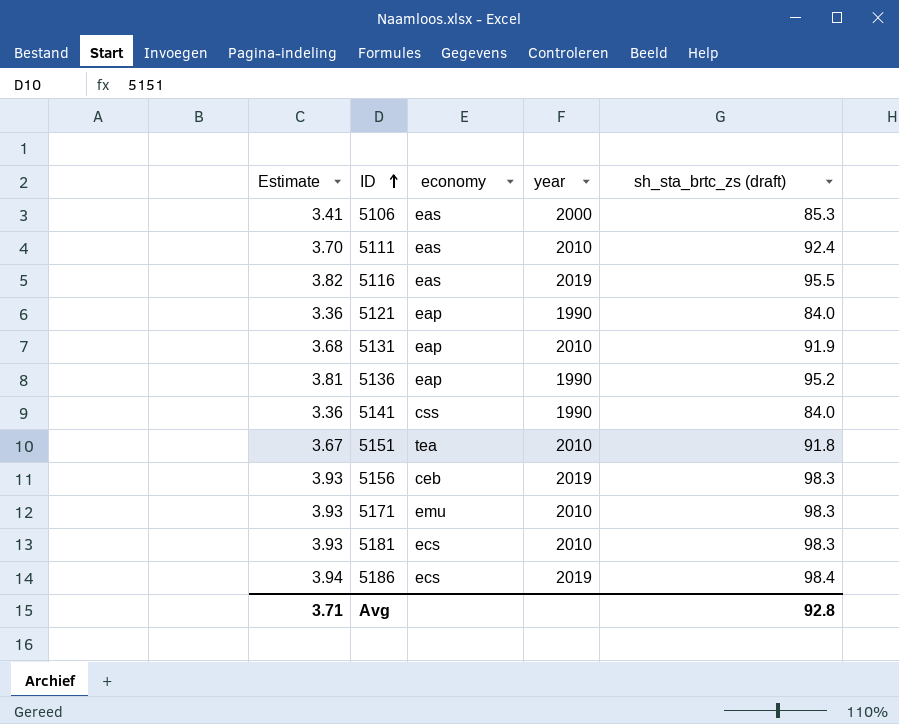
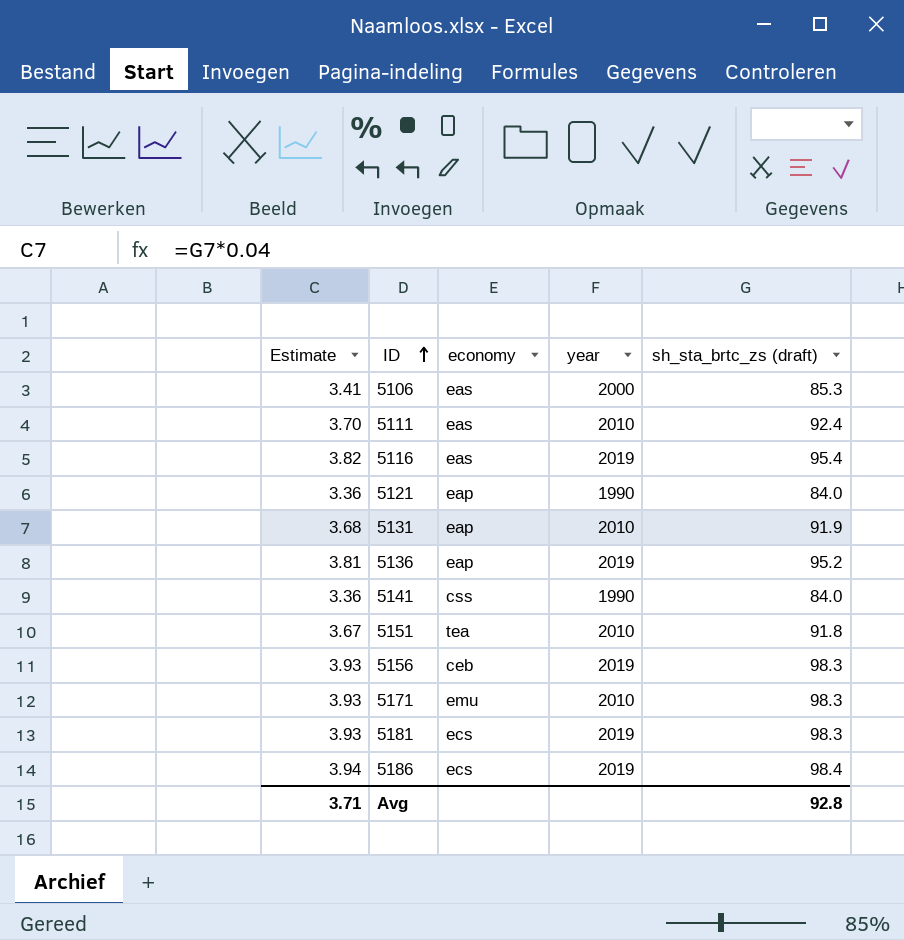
5116 | sh_sta_brtc_zs (draft): 95.5 -> 95.4
5136 | year: 1990 -> 2019
5181 | year: 2010 -> 2019

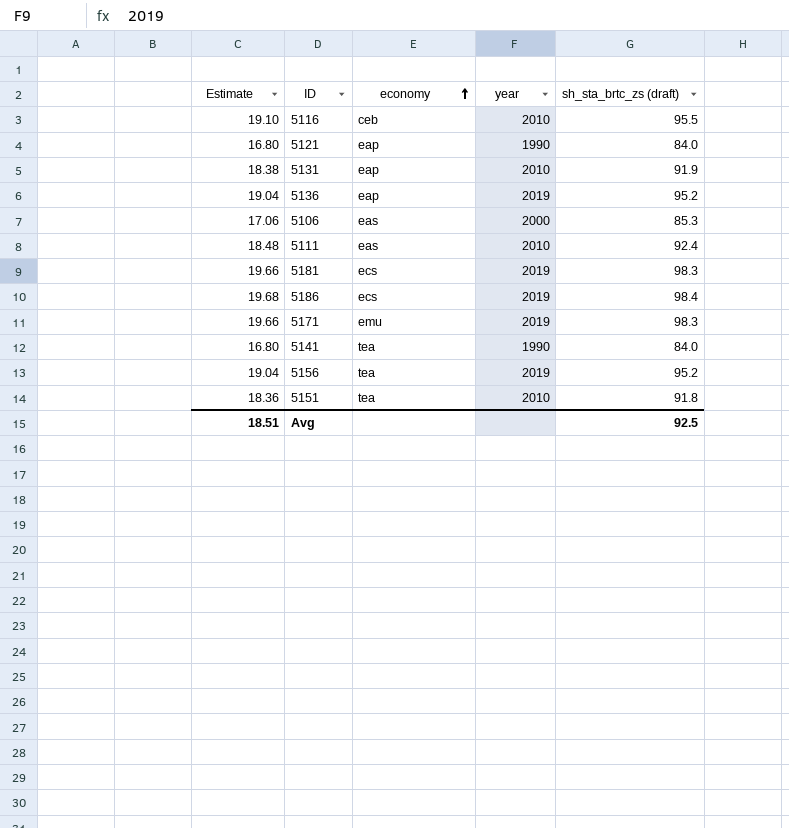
row order: ID ascending -> economy ascending
column Estimate | formula: [sh_sta_brtc_zs (draft)] * 0.04 -> [sh_sta_brtc_zs (draft)] * 0.2
5116 | economy: eas -> ceb
5116 | year: 2019 -> 2010
5116 | sh_sta_brtc_zs (draft): 95.4 -> 95.5
5171 | year: 2010 -> 2019
5141 | economy: css -> tea
5156 | economy: ceb -> tea
5156 | sh_sta_brtc_zs (draft): 98.3 -> 95.2
Avg | Estimate: 3.71 -> 18.51
Avg | sh_sta_brtc_zs (draft): 92.8 -> 92.5

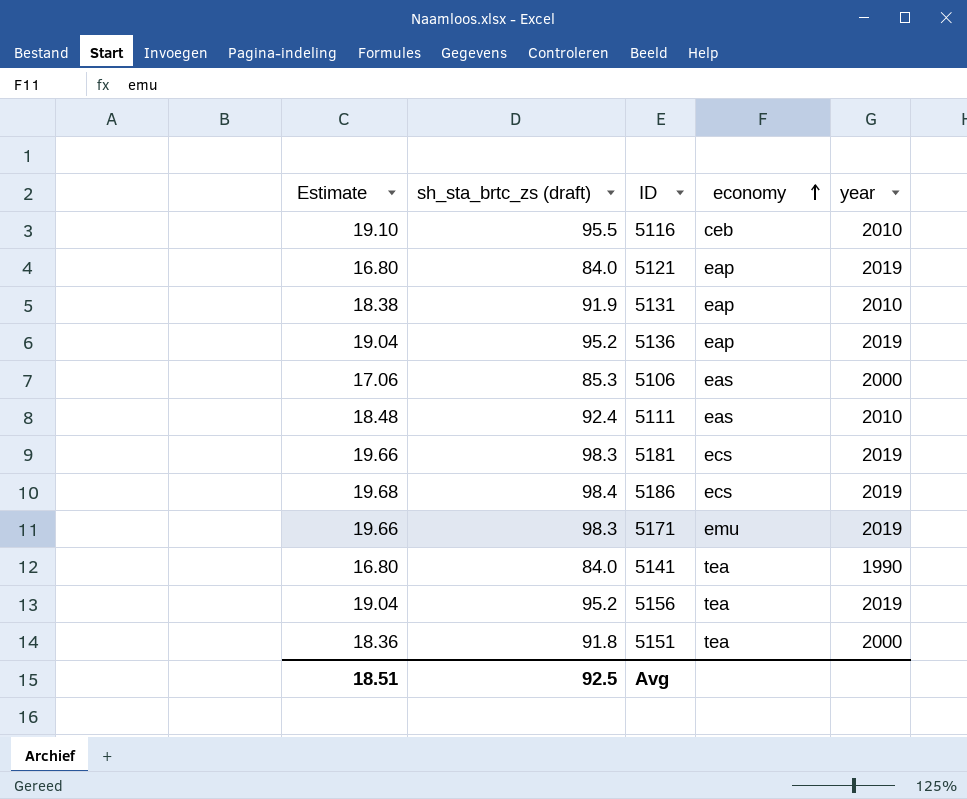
column sh_sta_brtc_zs (draft) | position: 5 -> 2
5121 | year: 1990 -> 2019
5151 | year: 2010 -> 2000

